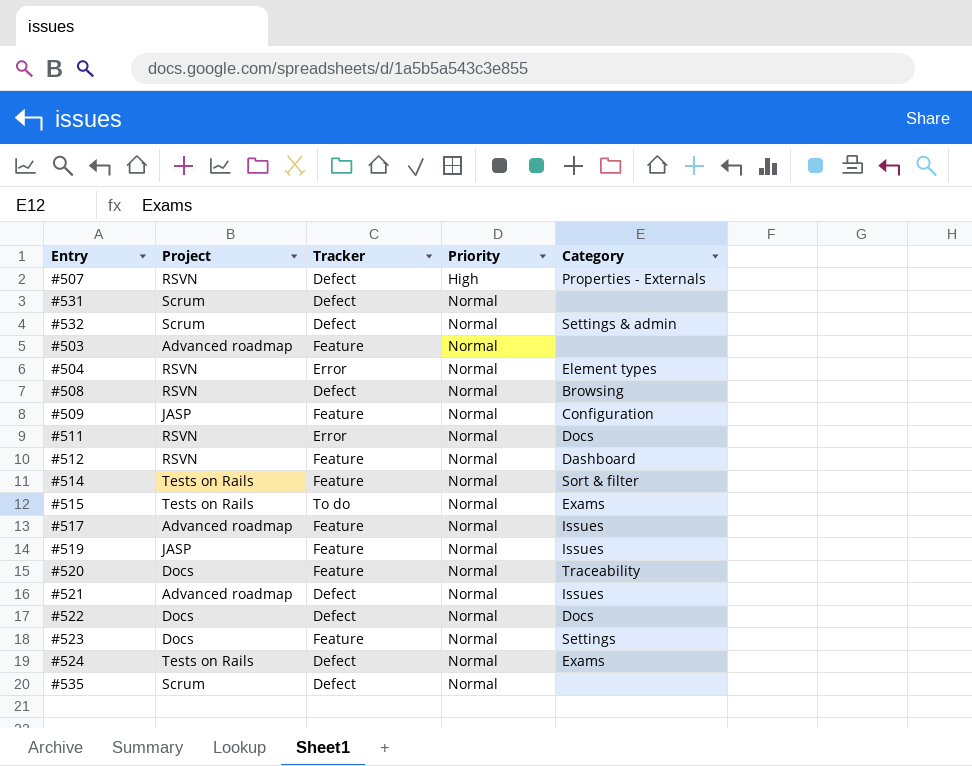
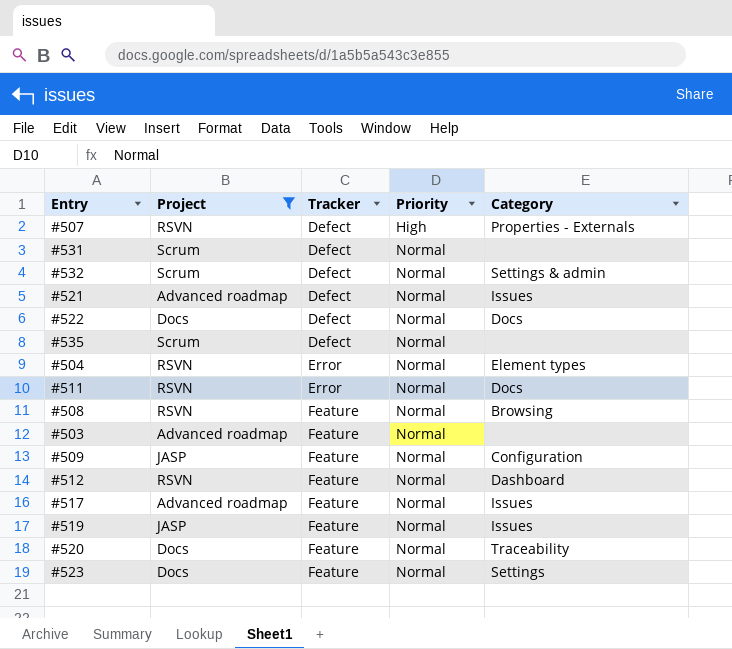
filter: none -> Project != Tests on Rails
row order: Priority ascending -> Tracker ascending
#508 | Tracker: Defect -> Feature

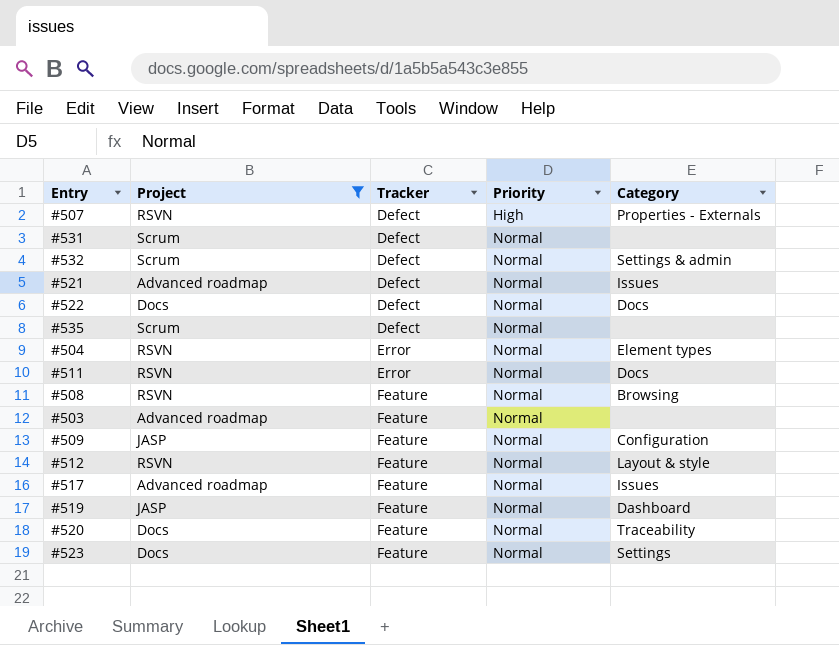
#512 | Category: Dashboard -> Layout & style
#519 | Category: Issues -> Dashboard

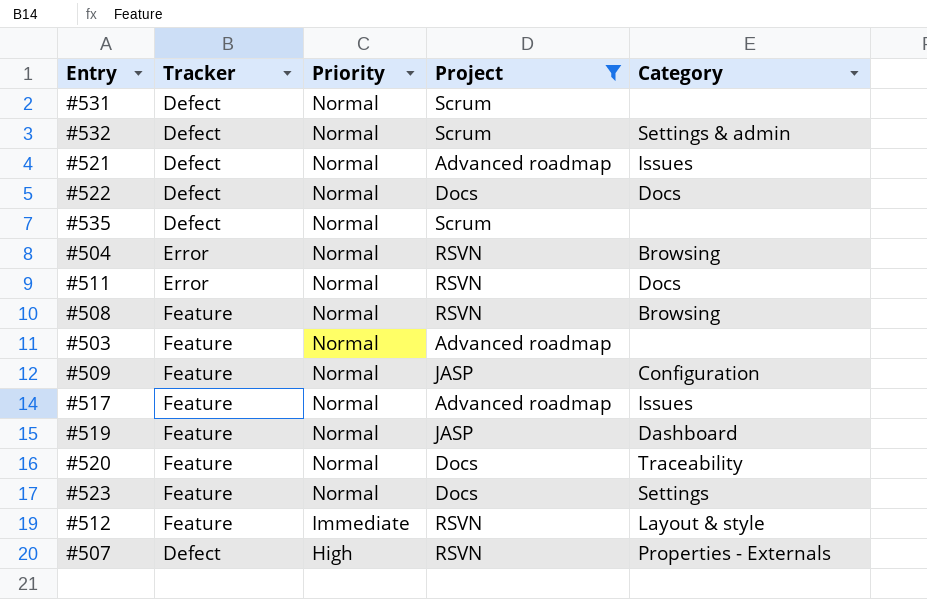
row order: Tracker ascending -> Priority descending
column Project | position: 2 -> 4
#504 | Category: Element types -> Browsing
#512 | Priority: Normal -> Immediate

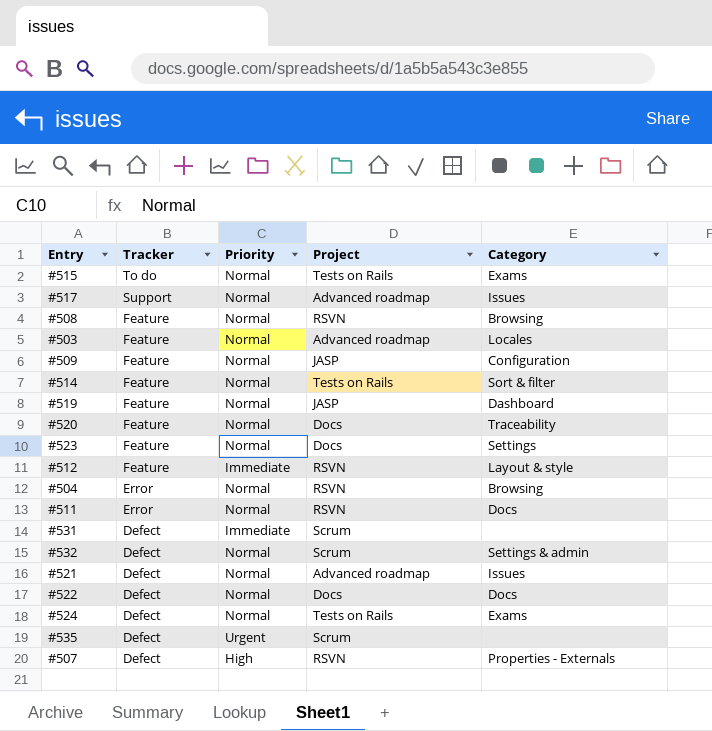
filter: Project != Tests on Rails -> none
row order: Priority descending -> Tracker descending
#517 | Tracker: Feature -> Support
#503 | Category: none -> Locales
#531 | Priority: Normal -> Immediate
#535 | Priority: Normal -> Urgent

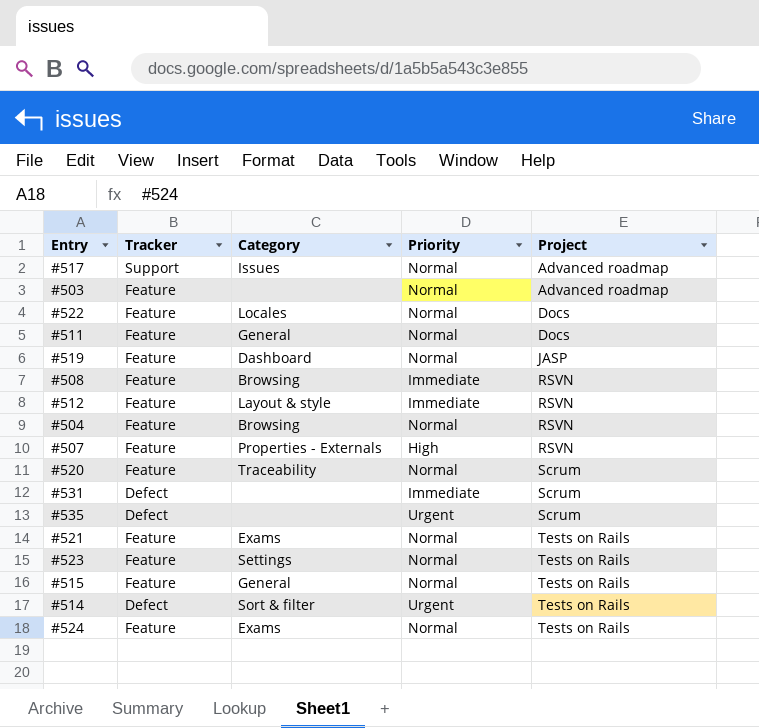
row order: Tracker descending -> Project ascending
column Category | position: 5 -> 3
row #509: Feature | Normal | JASP | Configuration -> none
row #532: Defect | Normal | Scrum | Settings & admin -> none
#503 | Category: Locales -> none
#522 | Tracker: Defect -> Feature
#522 | Category: Docs -> Locales
#511 | Tracker: Error -> Feature
#511 | Category: Docs -> General
#511 | Project: RSVN -> Docs
#508 | Priority: Normal -> Immediate
#504 | Tracker: Error -> Feature
#507 | Tracker: Defect -> Feature
#520 | Project: Docs -> Scrum
#521 | Tracker: Defect -> Feature
#521 | Category: Issues -> Exams
#521 | Project: Advanced roadmap -> Tests on Rails
#523 | Project: Docs -> Tests on Rails
#515 | Tracker: To do -> Feature
#515 | Category: Exams -> General
#514 | Tracker: Feature -> Defect
#514 | Priority: Normal -> Urgent
#524 | Tracker: Defect -> Feature

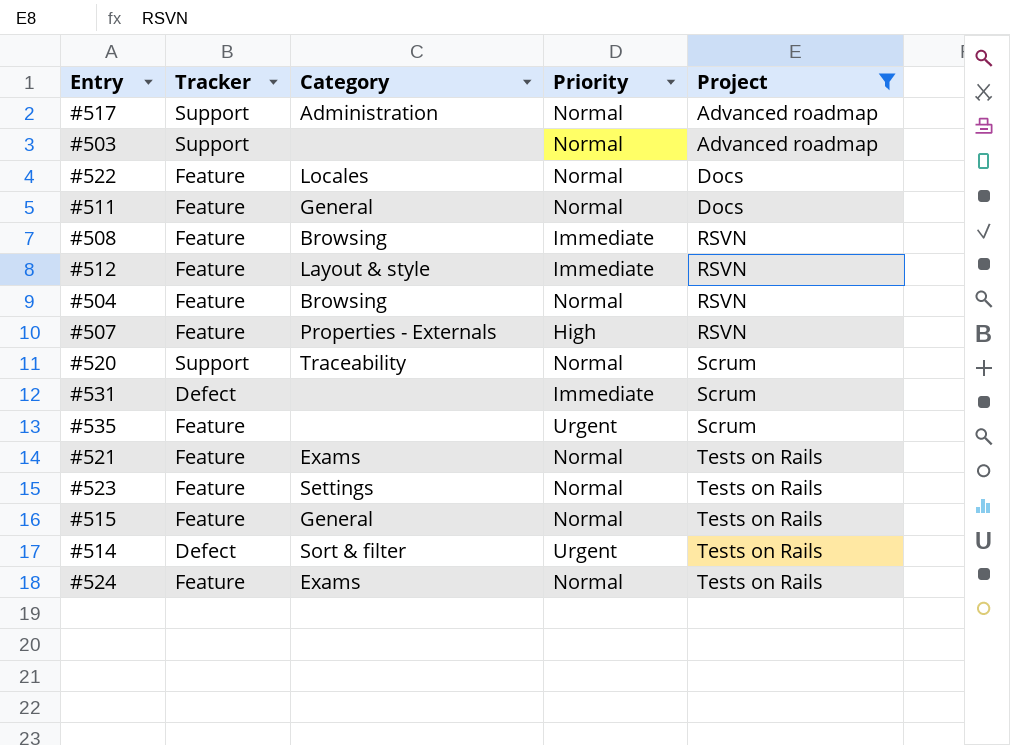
filter: none -> Project != JASP
#517 | Category: Issues -> Administration
#503 | Tracker: Feature -> Support
#520 | Tracker: Feature -> Support
#535 | Tracker: Defect -> Feature

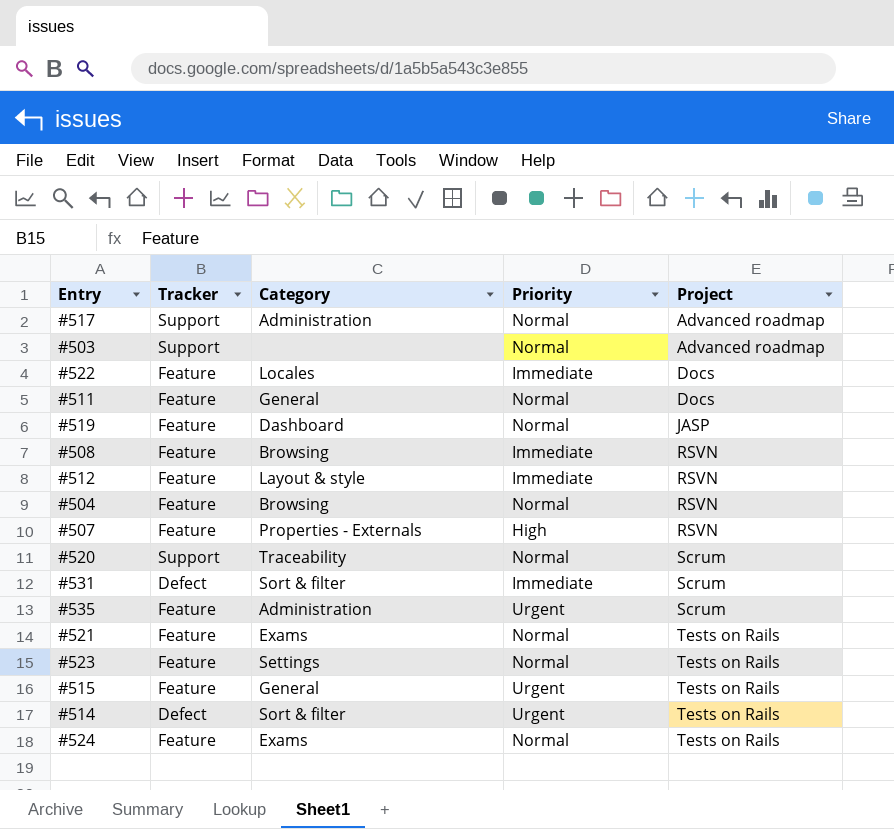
filter: Project != JASP -> none
#522 | Priority: Normal -> Immediate
#531 | Category: none -> Sort & filter
#535 | Category: none -> Administration
#515 | Priority: Normal -> Urgent

